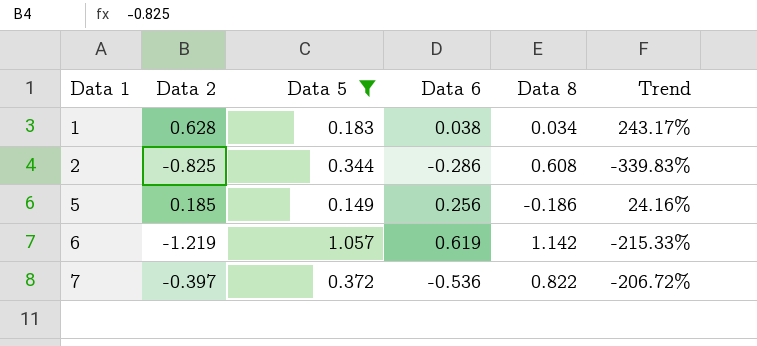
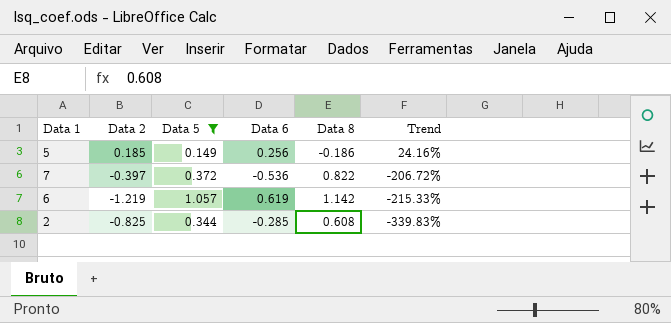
row order: Data 1 ascending -> Trend descending
row 1: 0.628 | 0.183 | 0.038 | 0.034 | 243.17% -> none
2 | Data 6: -0.286 -> -0.285

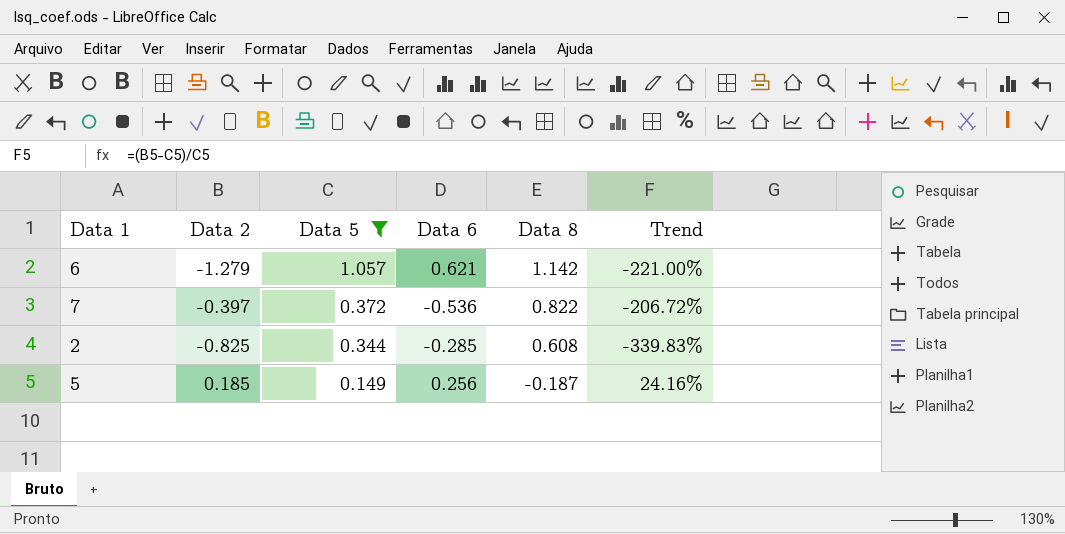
row order: Trend descending -> Data 5 descending
6 | Data 2: -1.219 -> -1.279
6 | Data 6: 0.619 -> 0.621
6 | Trend: -215.33% -> -221.00%
5 | Data 8: -0.186 -> -0.187

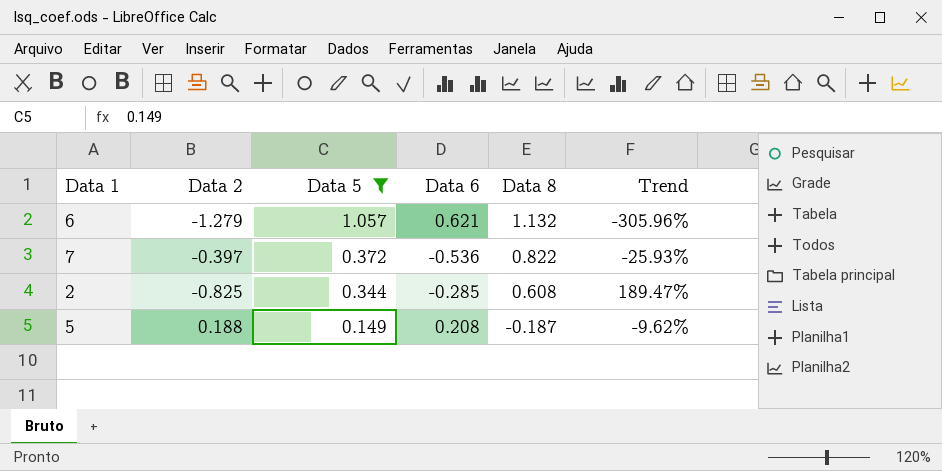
column Trend | formula: ([Data 2] - [Data 5]) / [Data 5] -> ([Data 2] - [Data 6]) / [Data 6]
6 | Data 8: 1.142 -> 1.132
5 | Data 2: 0.185 -> 0.188
5 | Data 6: 0.256 -> 0.208

